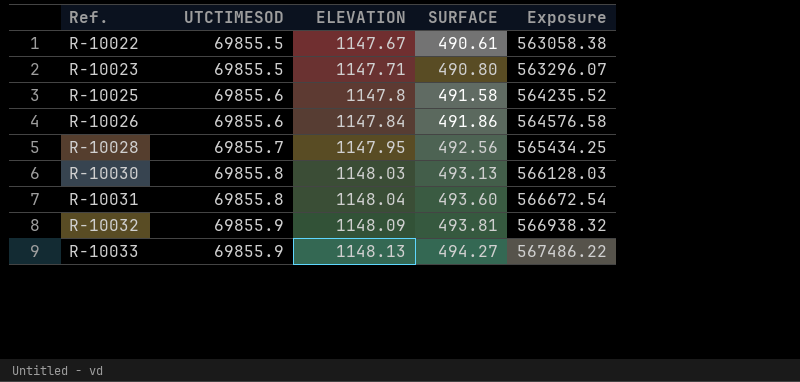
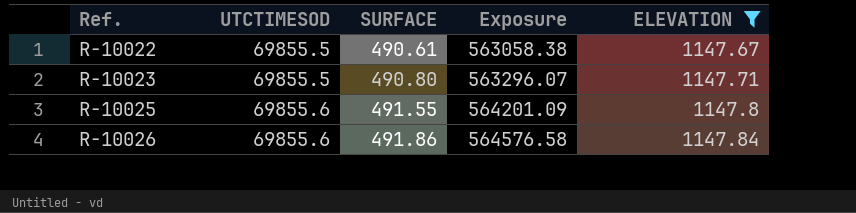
filter: none -> ELEVATION <= 1147.84
column ELEVATION | position: 3 -> 5
R-10025 | SURFACE: 491.58 -> 491.55
R-10025 | Exposure: 564235.52 -> 564201.09

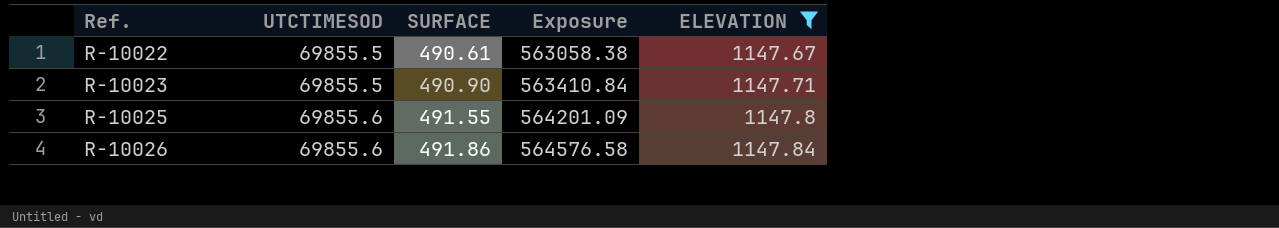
R-10023 | SURFACE: 490.80 -> 490.90
R-10023 | Exposure: 563296.07 -> 563410.84

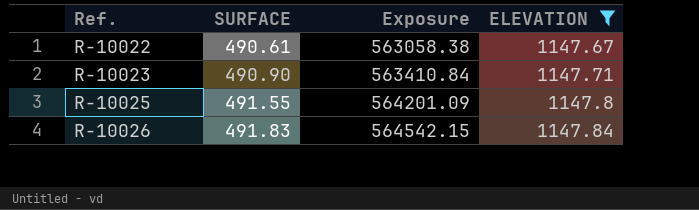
column UTCTIMESOD | position: 2 -> none
R-10026 | SURFACE: 491.86 -> 491.83
R-10026 | Exposure: 564576.58 -> 564542.15

